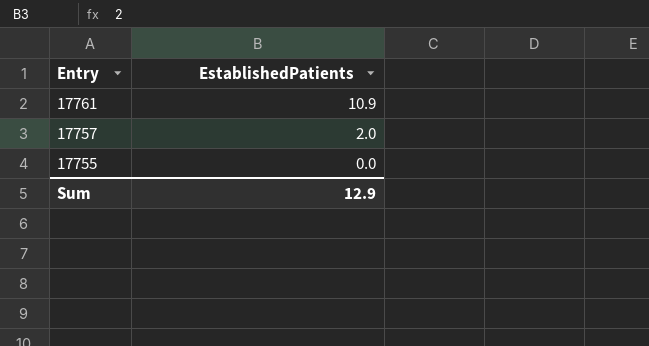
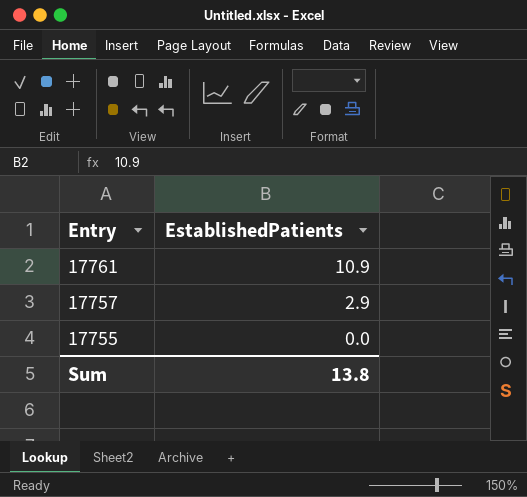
17757 | EstablishedPatients: 2.0 -> 2.9
Sum | EstablishedPatients: 12.9 -> 13.8

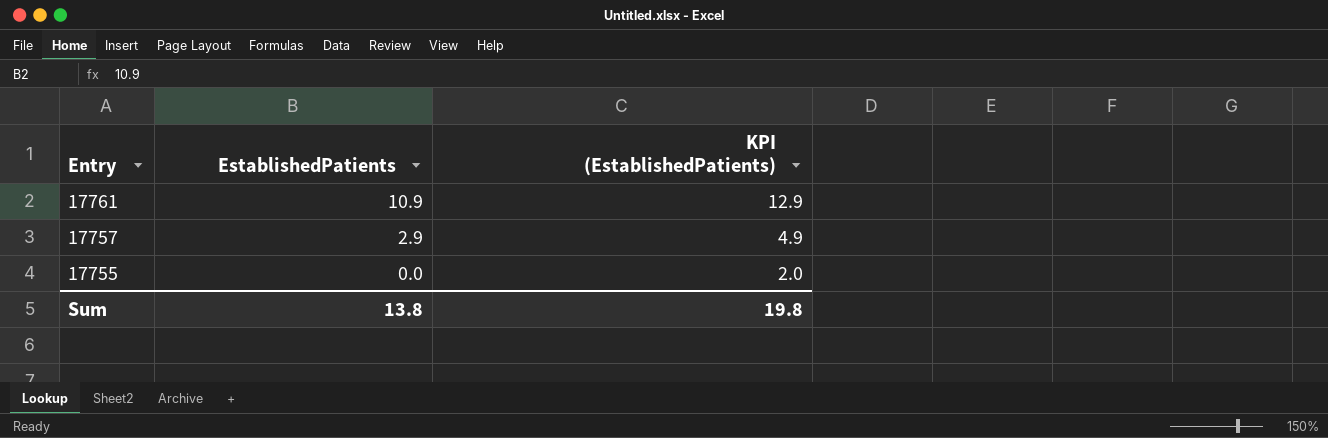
column KPI (EstablishedPatients) | formula: none -> [EstablishedPatients] + 2

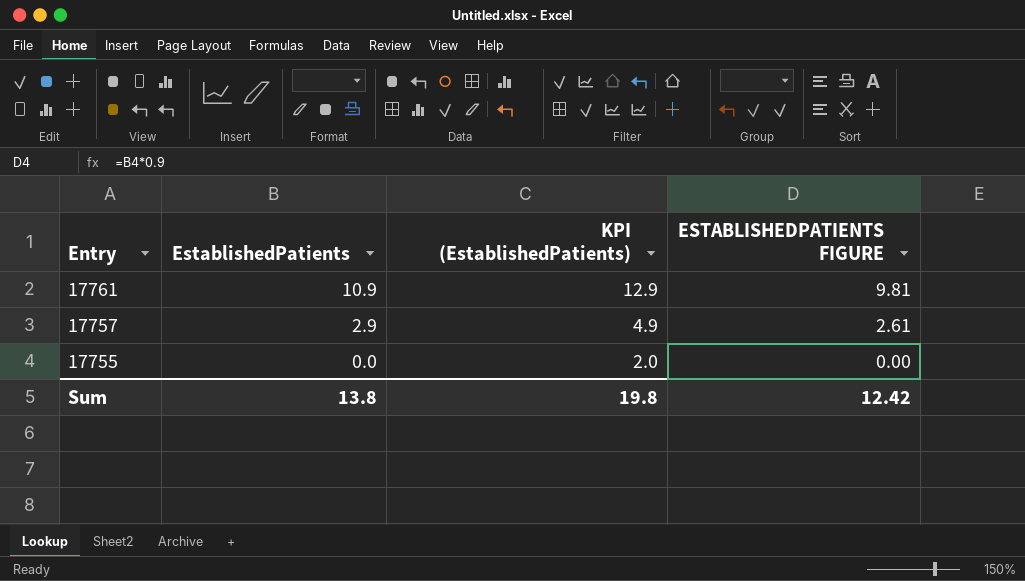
column ESTABLISHEDPATIENTS FIGURE | formula: none -> [EstablishedPatients] * 0.9

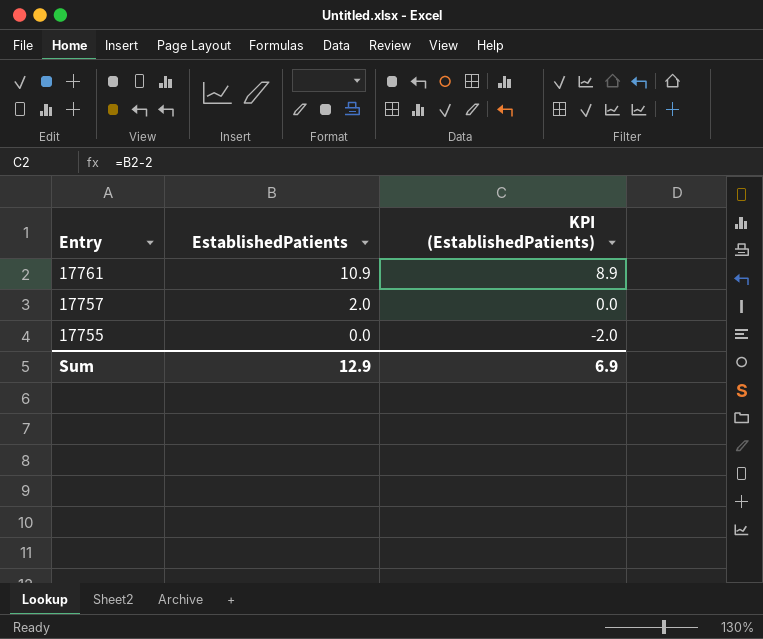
column ESTABLISHEDPATIENTS FIGURE | formula: [EstablishedPatients] * 0.9 -> none
column KPI (EstablishedPatients) | formula: [EstablishedPatients] + 2 -> [EstablishedPatients] - 2
17757 | EstablishedPatients: 2.9 -> 2.0
Sum | EstablishedPatients: 13.8 -> 12.9
Sum | KPI (EstablishedPatients): 19.8 -> 6.9

